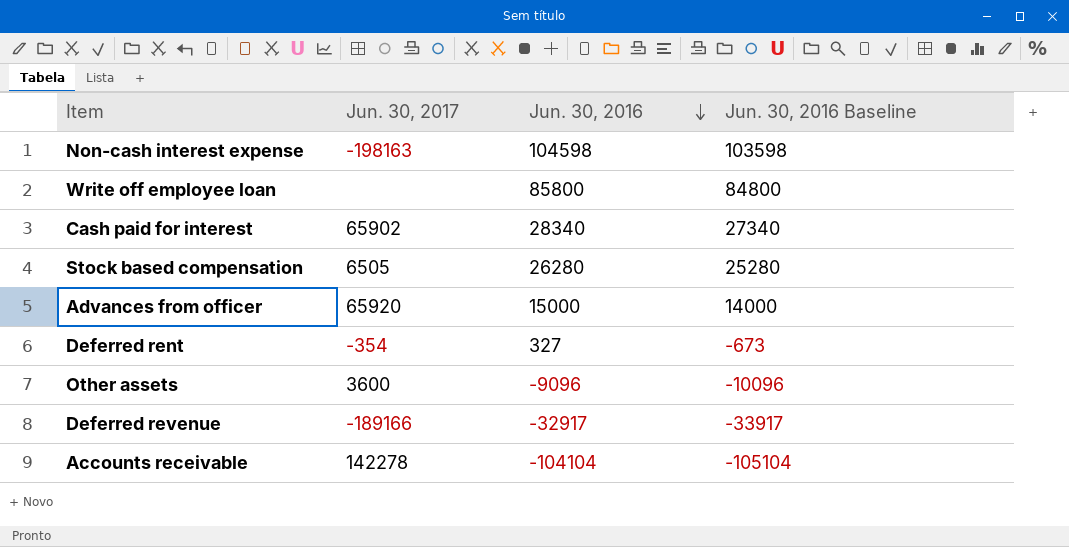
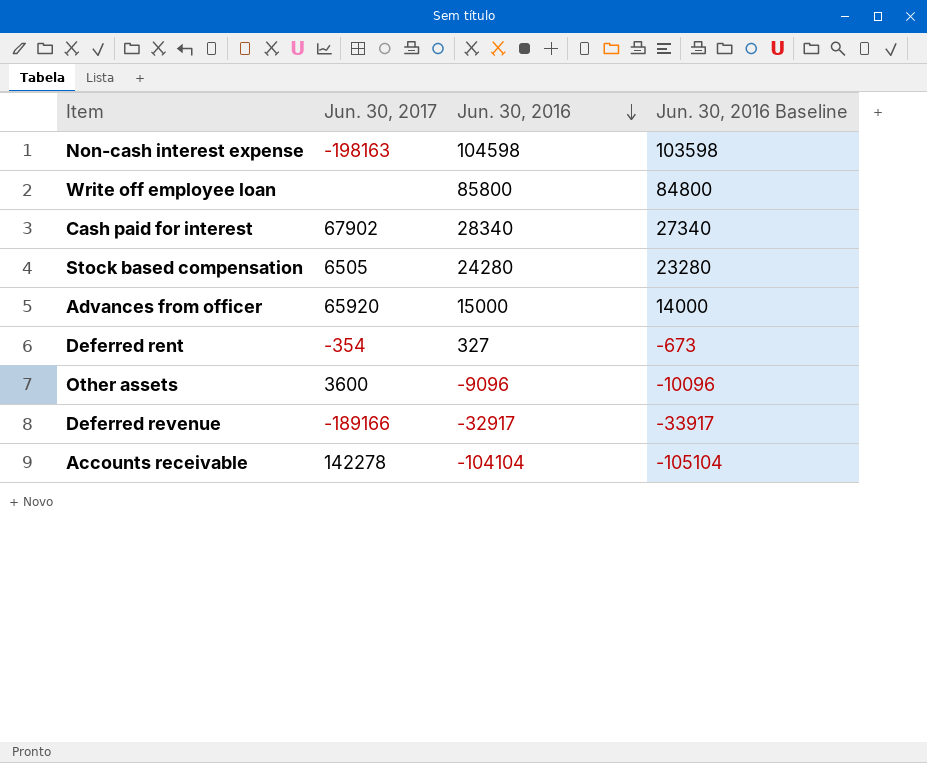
Cash paid for interest | Jun. 30, 2017: 65902 -> 67902
Stock based compensation | Jun. 30, 2016: 26280 -> 24280
Stock based compensation | Jun. 30, 2016 Baseline: 25280 -> 23280

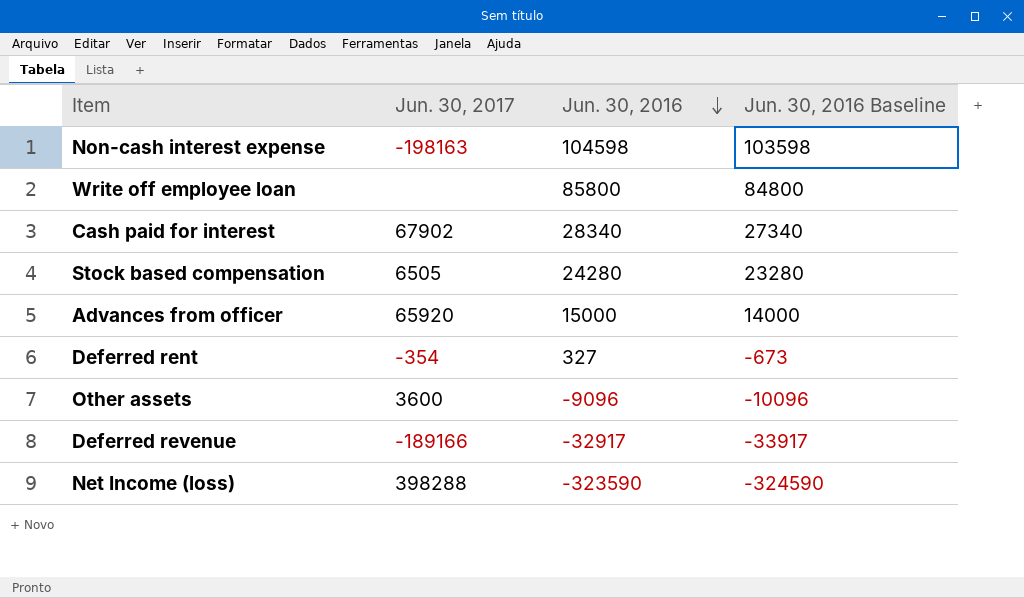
row Accounts receivable: 142278 | -104104 | -105104 -> none
row Net Income (loss): none -> 398288 | -323590 | -324590

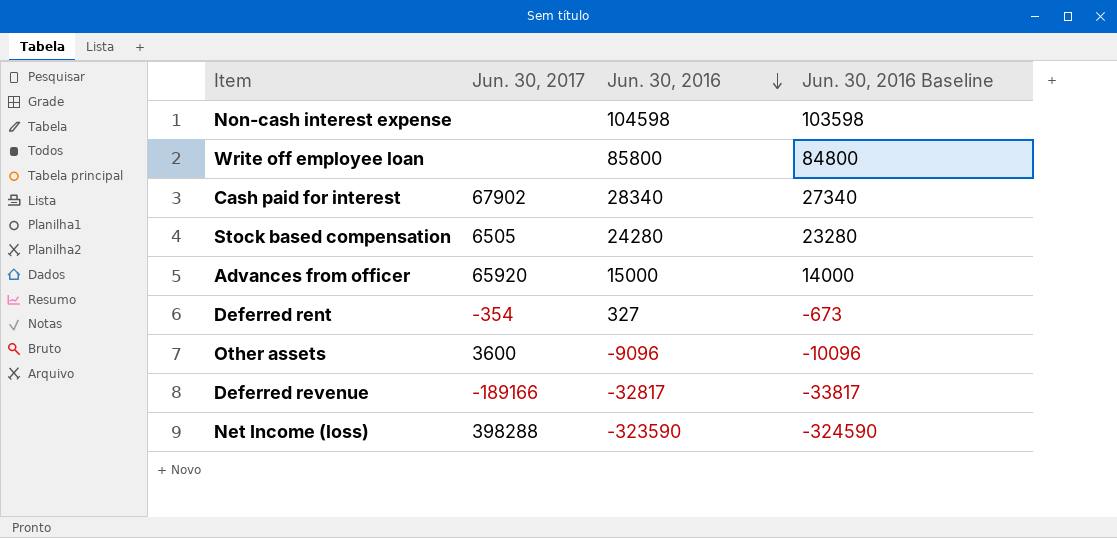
Non-cash interest expense | Jun. 30, 2017: -198163 -> none
Deferred revenue | Jun. 30, 2016: -32917 -> -32817
Deferred revenue | Jun. 30, 2016 Baseline: -33917 -> -33817

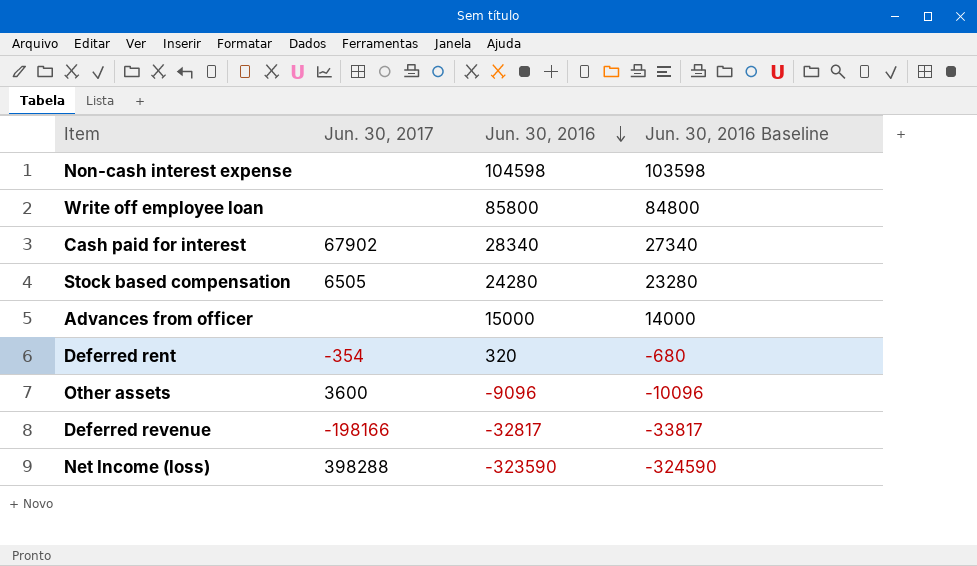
Advances from officer | Jun. 30, 2017: 65920 -> none
Deferred rent | Jun. 30, 2016: 327 -> 320
Deferred rent | Jun. 30, 2016 Baseline: -673 -> -680
Deferred revenue | Jun. 30, 2017: -189166 -> -198166

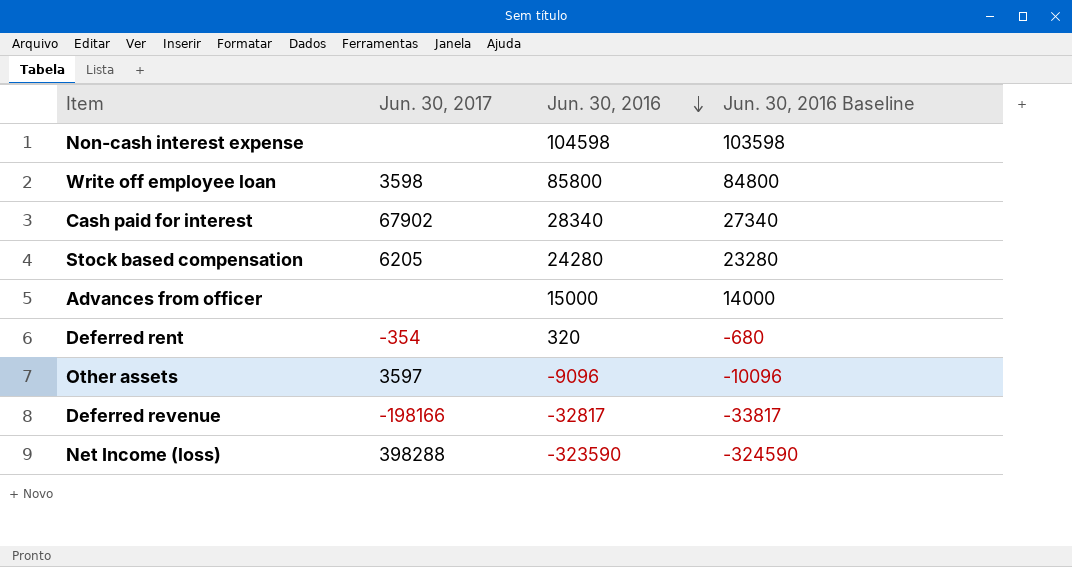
Write off employee loan | Jun. 30, 2017: none -> 3598
Stock based compensation | Jun. 30, 2017: 6505 -> 6205
Other assets | Jun. 30, 2017: 3600 -> 3597

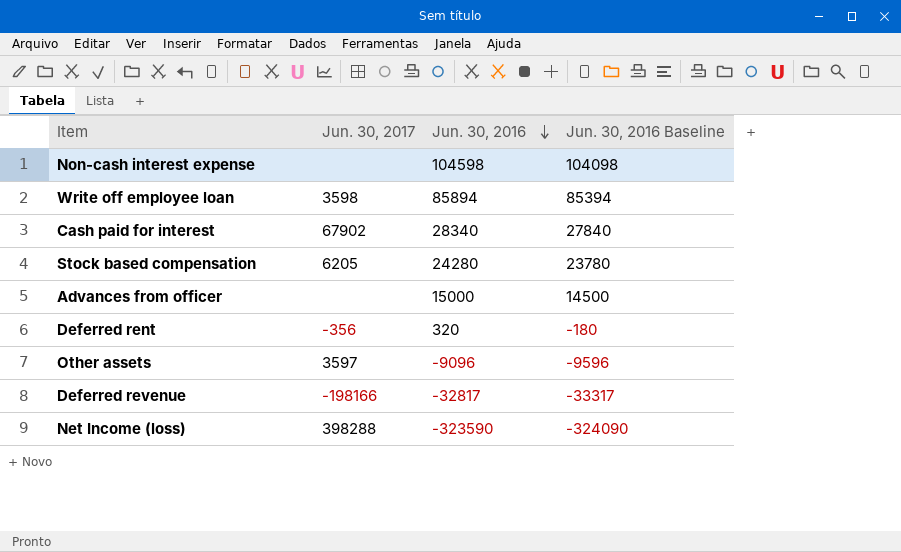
column Jun. 30, 2016 Baseline | formula: [Jun. 30, 2016] - 1000 -> [Jun. 30, 2016] - 500
Write off employee loan | Jun. 30, 2016: 85800 -> 85894
Deferred rent | Jun. 30, 2017: -354 -> -356

